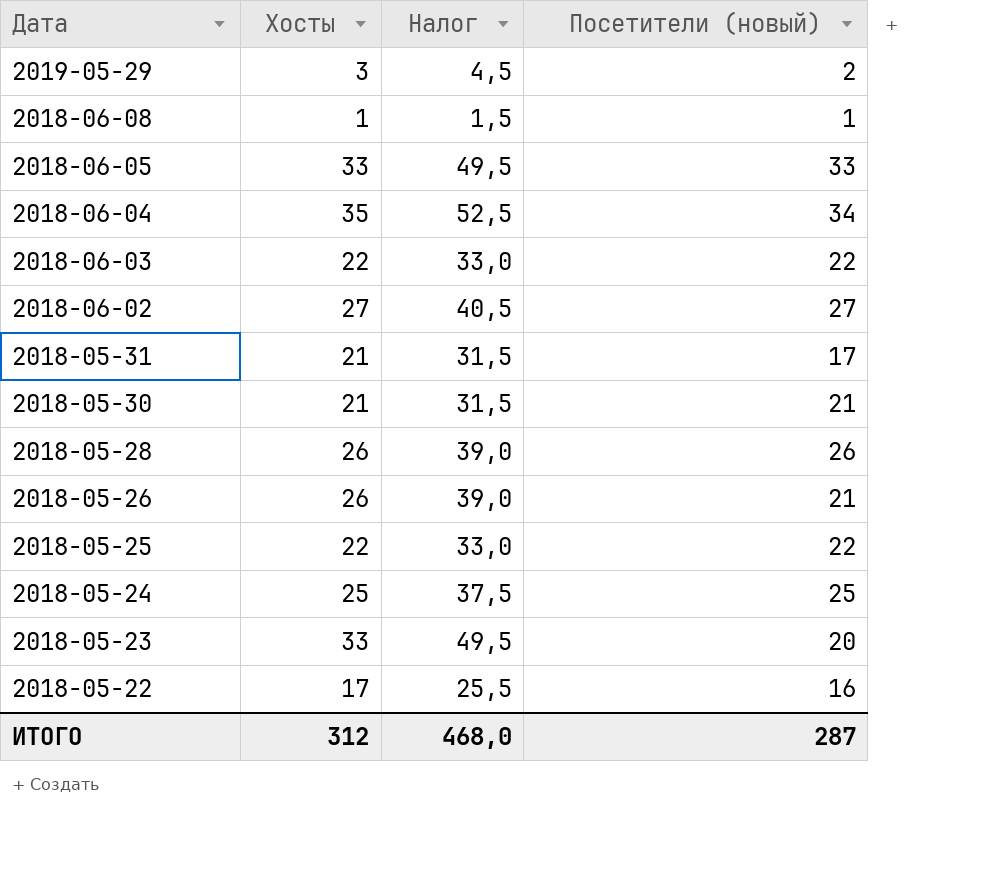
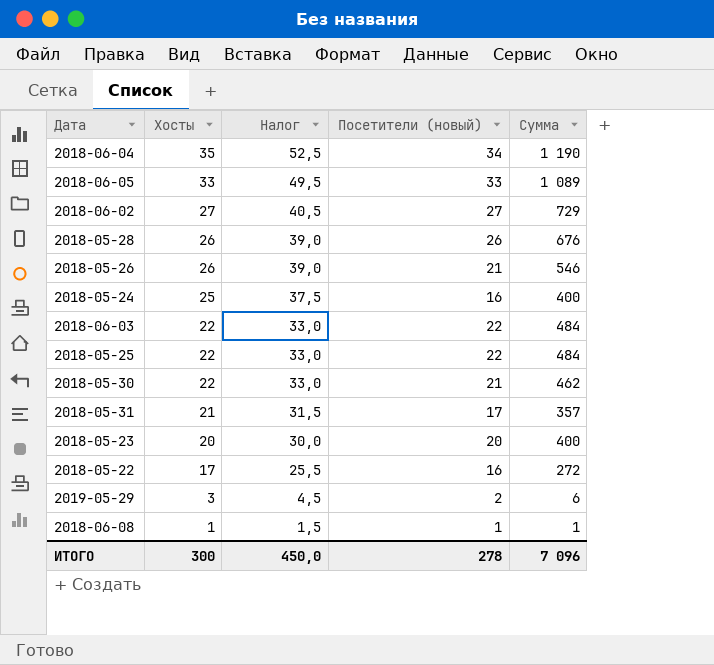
row order: Дата descending -> Хосты descending
column Сумма | formula: none -> [Хосты] * [Посетители (новый)]
2018-05-24 | Посетители (новый): 25 -> 16
2018-05-30 | Хосты: 21 -> 22
2018-05-30 | Налог: 31,5 -> 33,0
2018-05-23 | Хосты: 33 -> 20
2018-05-23 | Налог: 49,5 -> 30,0
ИТОГО | Хосты: 312 -> 300
ИТОГО | Налог: 468,0 -> 450,0
ИТОГО | Посетители (новый): 287 -> 278

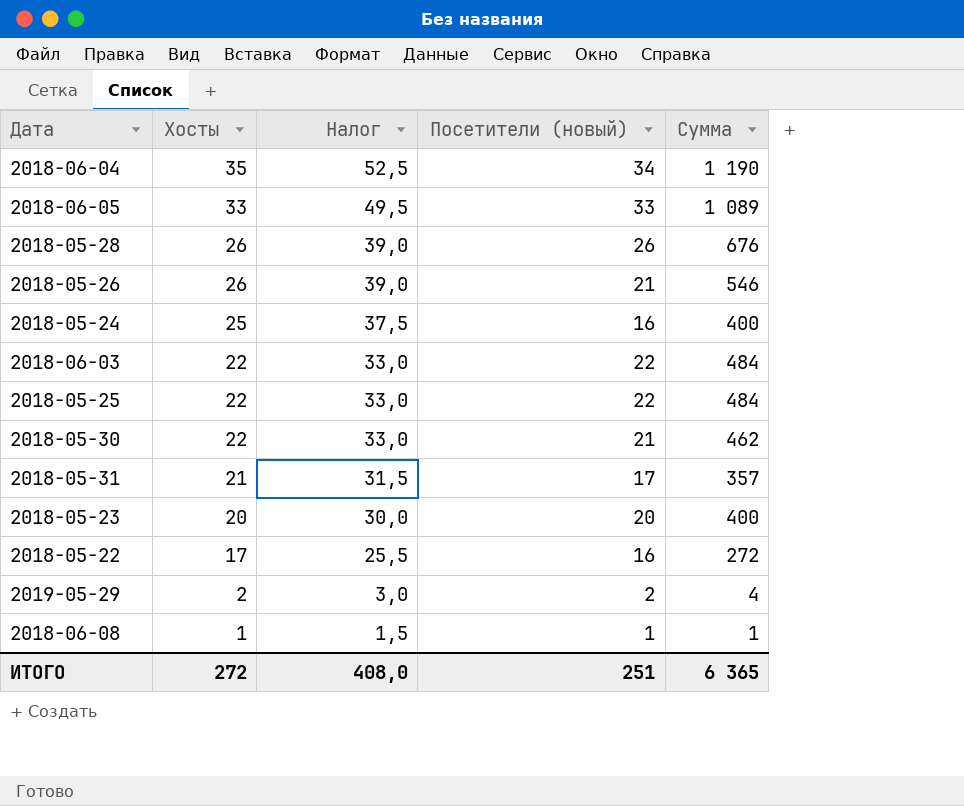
row 2018-06-02: 27 | 40,5 | 27 | 729 -> none
2019-05-29 | Хосты: 3 -> 2
2019-05-29 | Налог: 4,5 -> 3,0
2019-05-29 | Сумма: 6 -> 4
ИТОГО | Хосты: 300 -> 272
ИТОГО | Налог: 450,0 -> 408,0
ИТОГО | Посетители (новый): 278 -> 251
ИТОГО | Сумма: 7 096 -> 6 365

